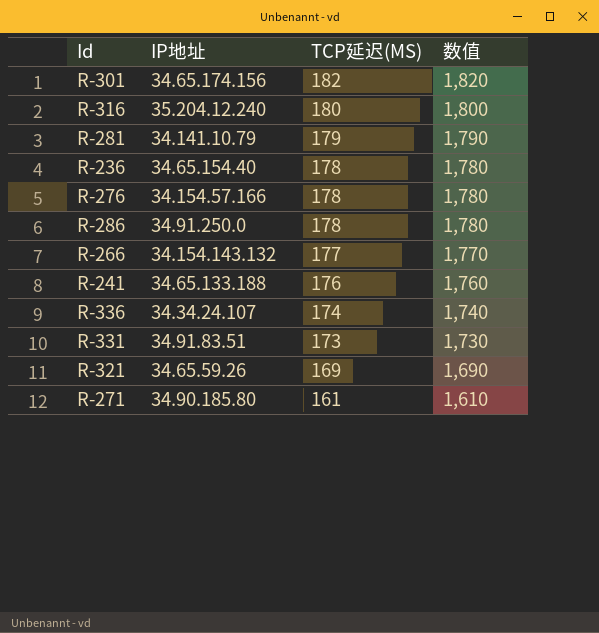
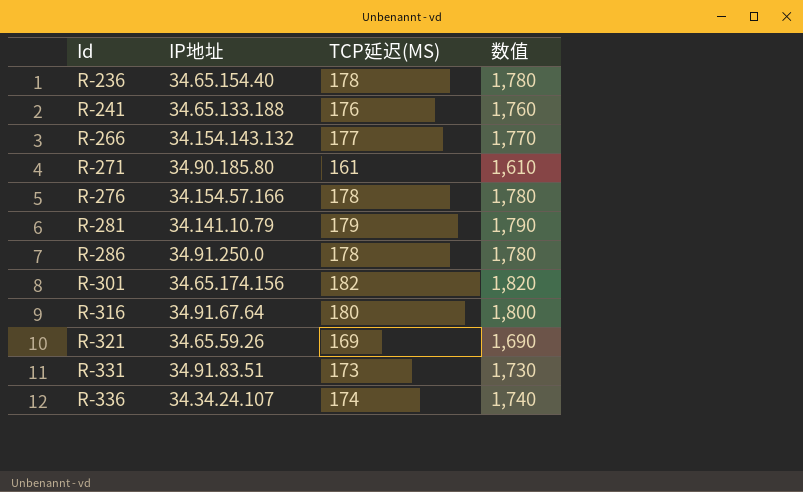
row order: TCP延迟(MS) descending -> Id ascending
R-316 | IP地址: 35.204.12.240 -> 34.91.67.64

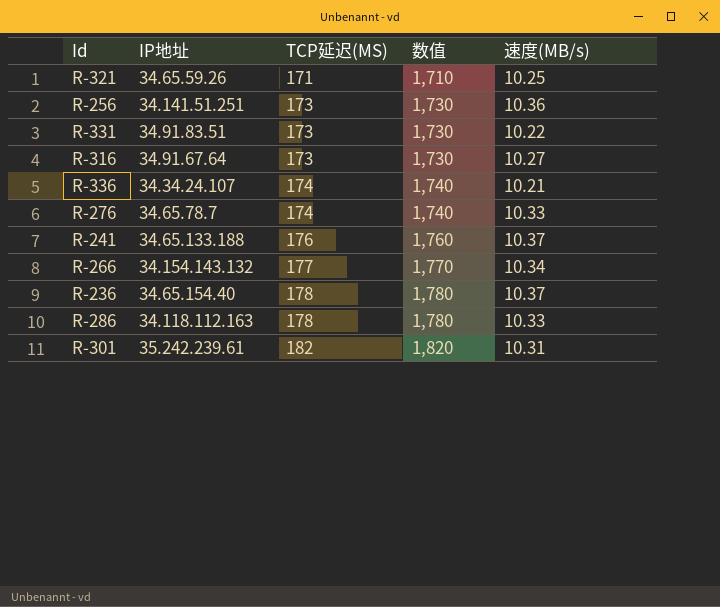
row order: Id ascending -> TCP延迟(MS) ascending
column 速度(MB/s) | position: none -> 5
row R-271: 34.90.185.80 | 161 | 1,610 -> none
row R-281: 34.141.10.79 | 179 | 1,790 -> none
R-321 | TCP延迟(MS): 169 -> 171
R-321 | 数值: 1,690 -> 1,710
row R-256: none -> 34.141.51.251 | 173 | 1,730 | 10.36
R-316 | TCP延迟(MS): 180 -> 173
R-316 | 数值: 1,800 -> 1,730
R-276 | IP地址: 34.154.57.166 -> 34.65.78.7
R-276 | TCP延迟(MS): 178 -> 174
R-276 | 数值: 1,780 -> 1,740
R-286 | IP地址: 34.91.250.0 -> 34.118.112.163
R-301 | IP地址: 34.65.174.156 -> 35.242.239.61

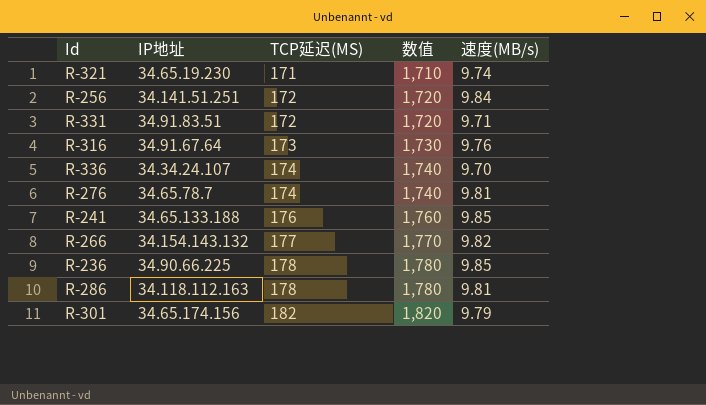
R-321 | IP地址: 34.65.59.26 -> 34.65.19.230
R-321 | 速度(MB/s): 10.25 -> 9.74
R-256 | TCP延迟(MS): 173 -> 172
R-256 | 数值: 1,730 -> 1,720
R-256 | 速度(MB/s): 10.36 -> 9.84
R-331 | TCP延迟(MS): 173 -> 172
R-331 | 数值: 1,730 -> 1,720
R-331 | 速度(MB/s): 10.22 -> 9.71
R-316 | 速度(MB/s): 10.27 -> 9.76
R-336 | 速度(MB/s): 10.21 -> 9.70
R-276 | 速度(MB/s): 10.33 -> 9.81
R-241 | 速度(MB/s): 10.37 -> 9.85
R-266 | 速度(MB/s): 10.34 -> 9.82
R-236 | IP地址: 34.65.154.40 -> 34.90.66.225
R-236 | 速度(MB/s): 10.37 -> 9.85
R-286 | 速度(MB/s): 10.33 -> 9.81
R-301 | IP地址: 35.242.239.61 -> 34.65.174.156
R-301 | 速度(MB/s): 10.31 -> 9.79

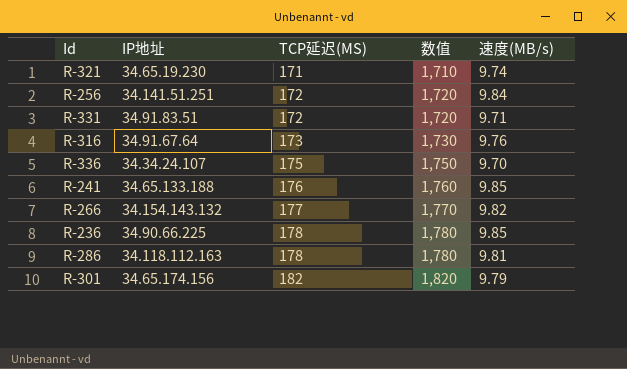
row R-276: 34.65.78.7 | 174 | 1,740 | 9.81 -> none
R-336 | TCP延迟(MS): 174 -> 175
R-336 | 数值: 1,740 -> 1,750

